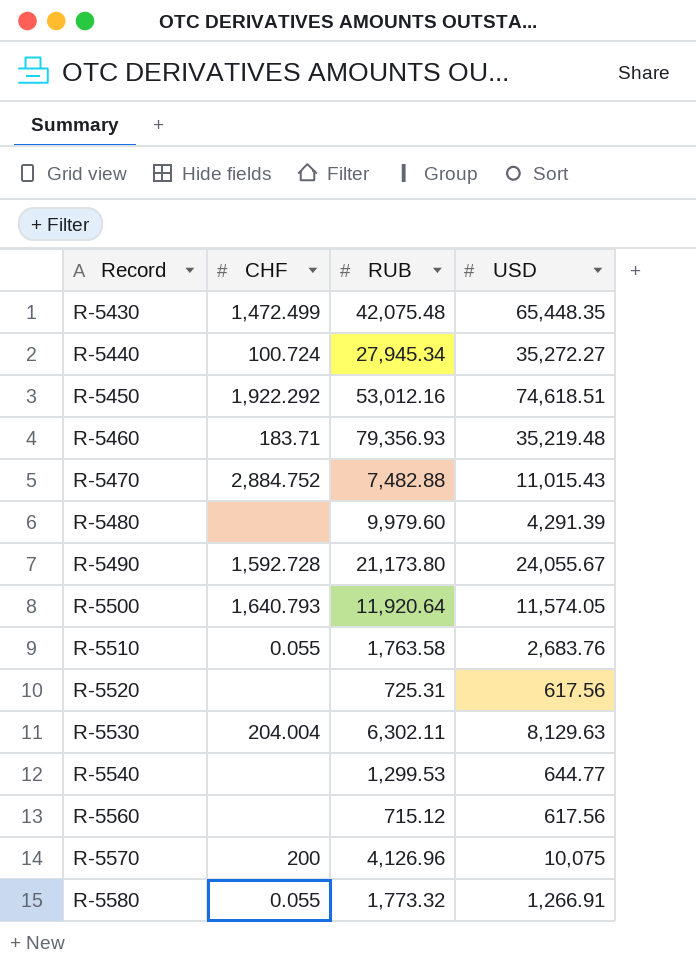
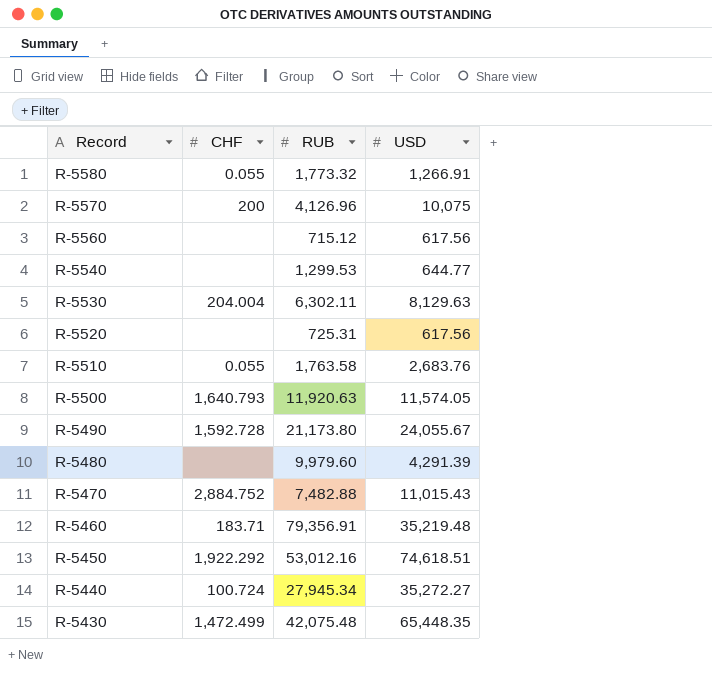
row order: Record ascending -> Record descending
R-5500 | RUB: 11,920.64 -> 11,920.63
R-5460 | RUB: 79,356.93 -> 79,356.91

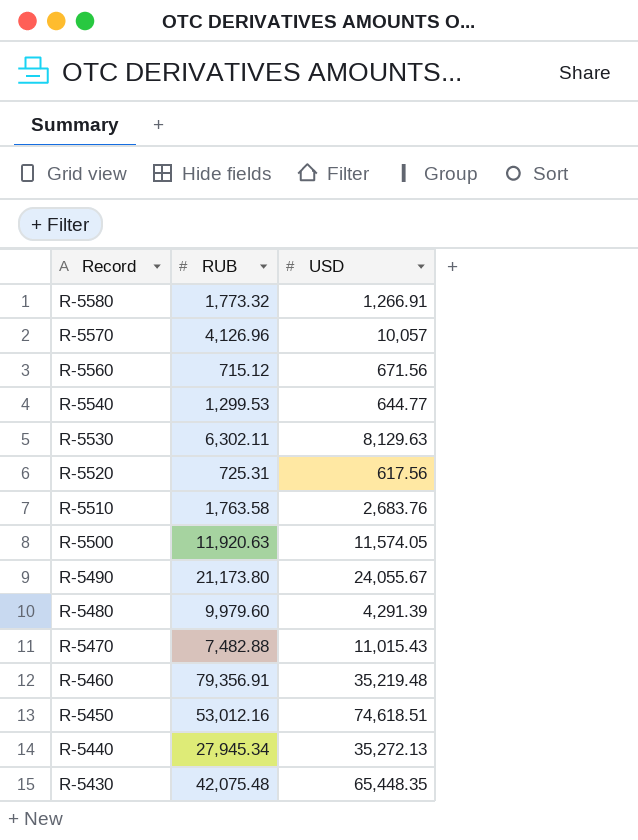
column CHF | position: 2 -> none
R-5570 | USD: 10,075 -> 10,057
R-5560 | USD: 617.56 -> 671.56
R-5440 | USD: 35,272.27 -> 35,272.13

